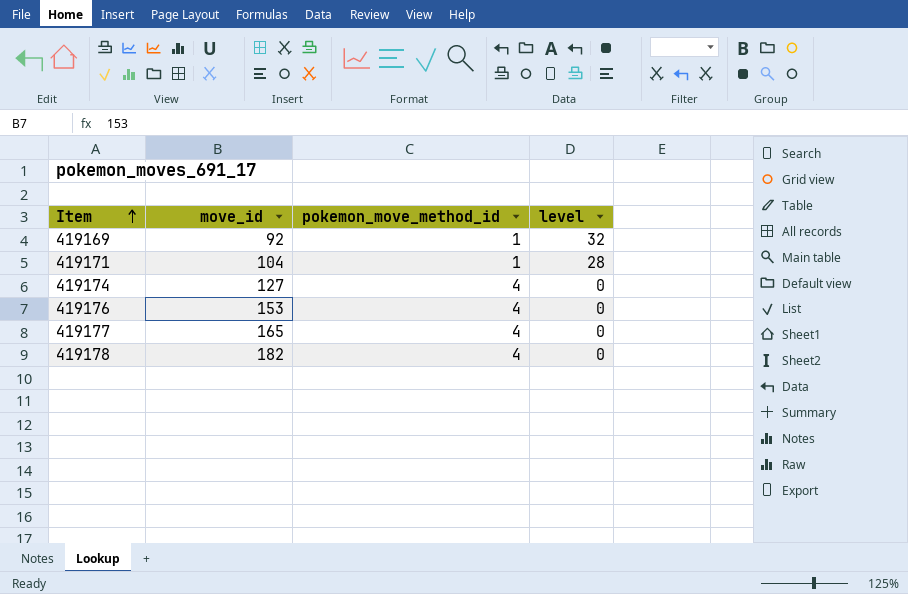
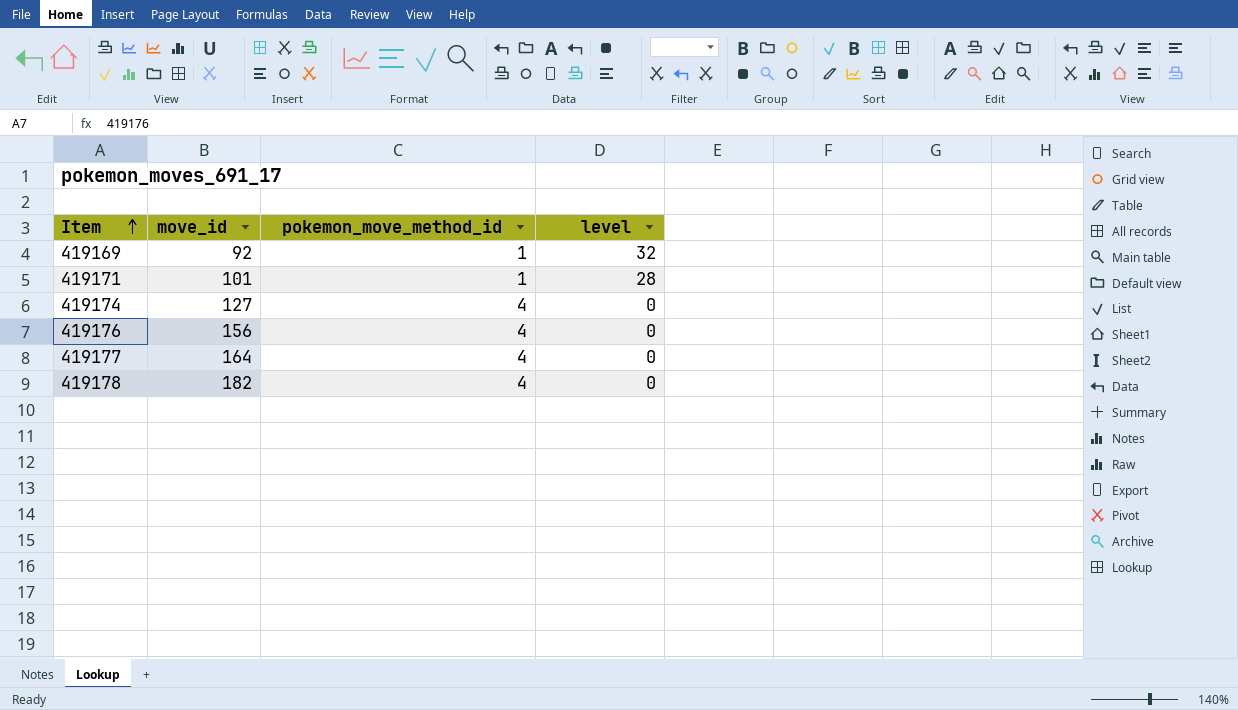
419171 | move_id: 104 -> 101
419176 | move_id: 153 -> 156
419177 | move_id: 165 -> 164

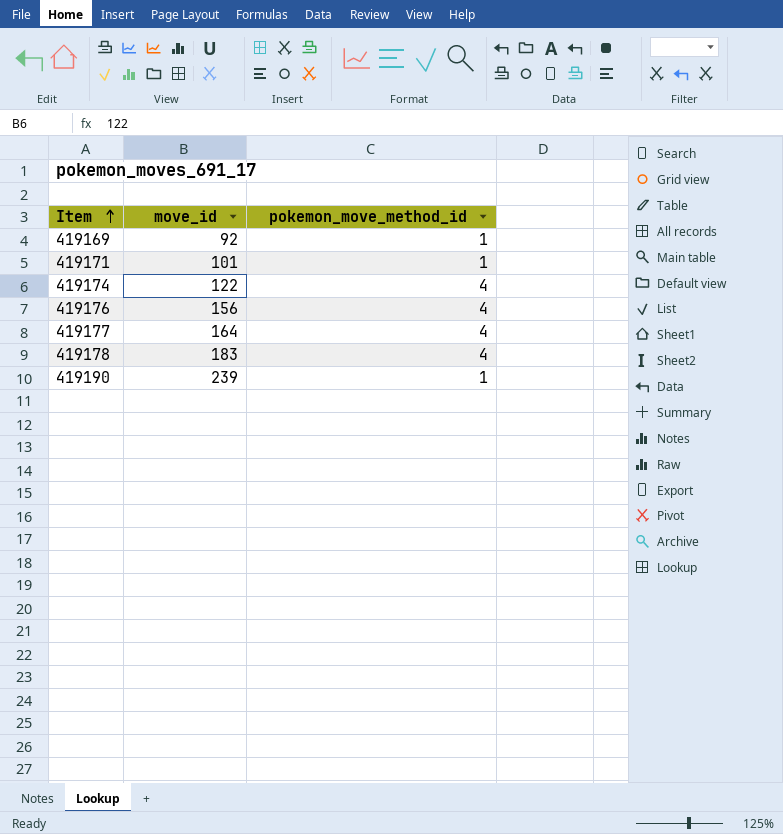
column level | position: 4 -> none
419174 | move_id: 127 -> 122
419178 | move_id: 182 -> 183
row 419190: none -> 239 | 1

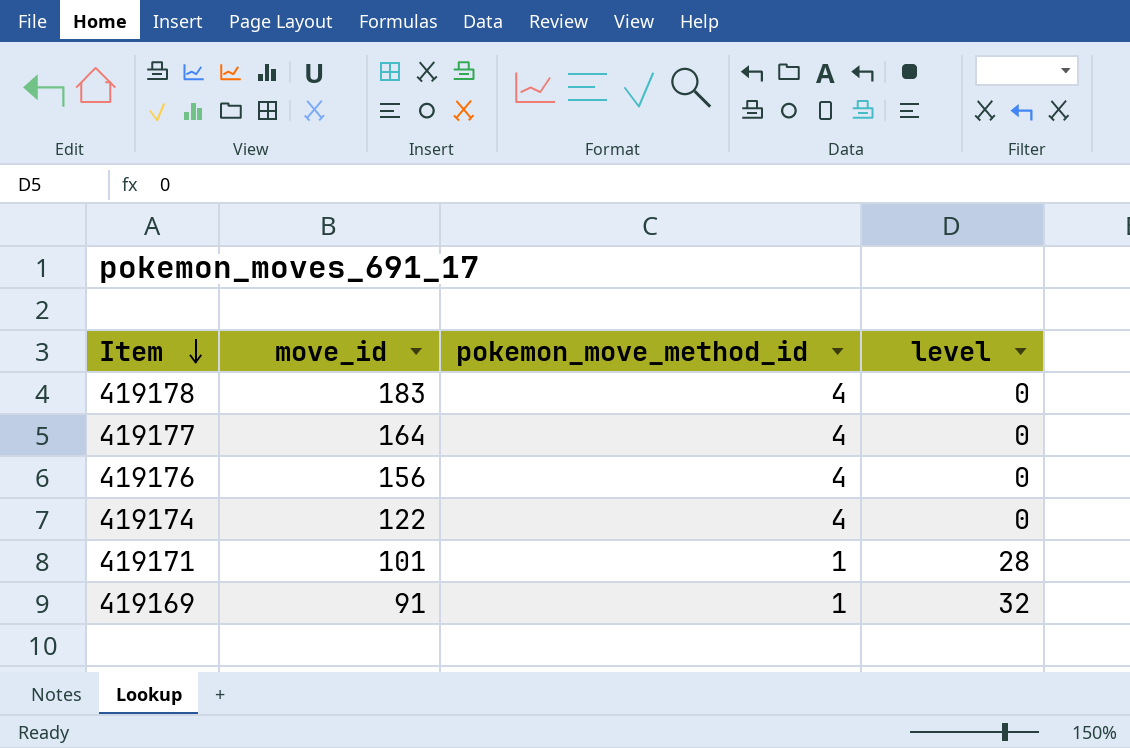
row order: Item ascending -> Item descending
column level | position: none -> 4
row 419190: 239 | 1 -> none
419169 | move_id: 92 -> 91

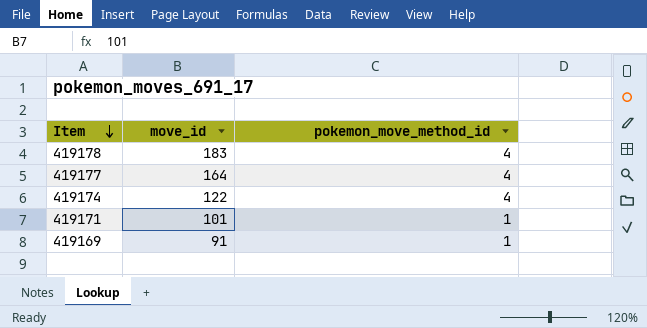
column level | position: 4 -> none
row 419176: 156 | 4 | 0 -> none

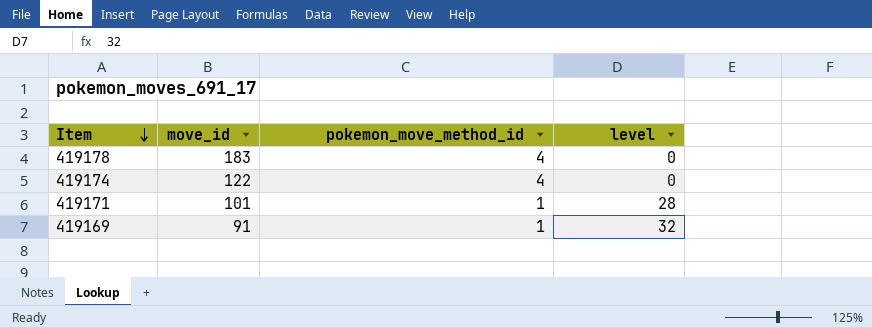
column level | position: none -> 4
row 419177: 164 | 4 -> none

